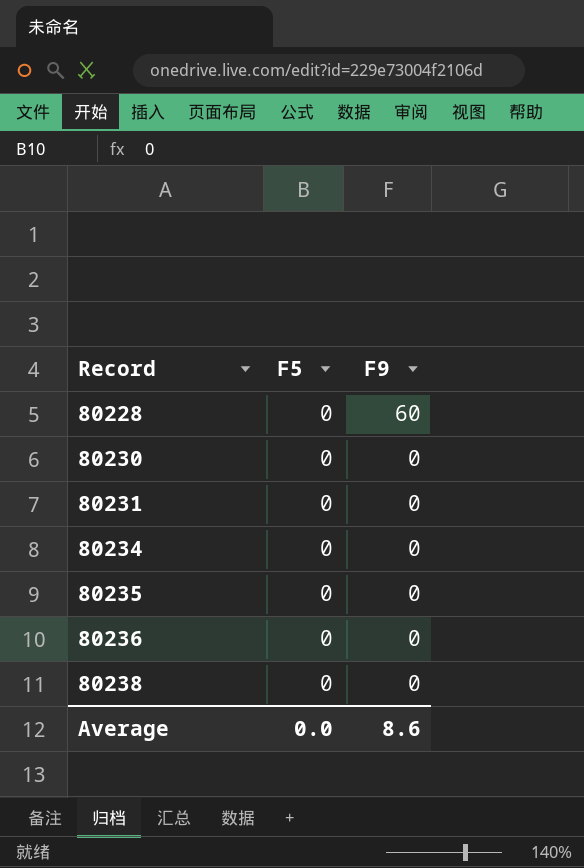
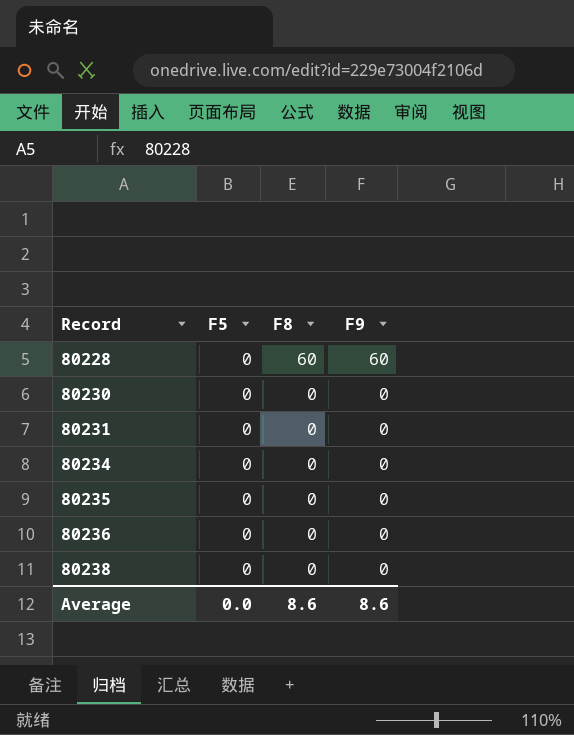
column F8 | position: none -> 3

